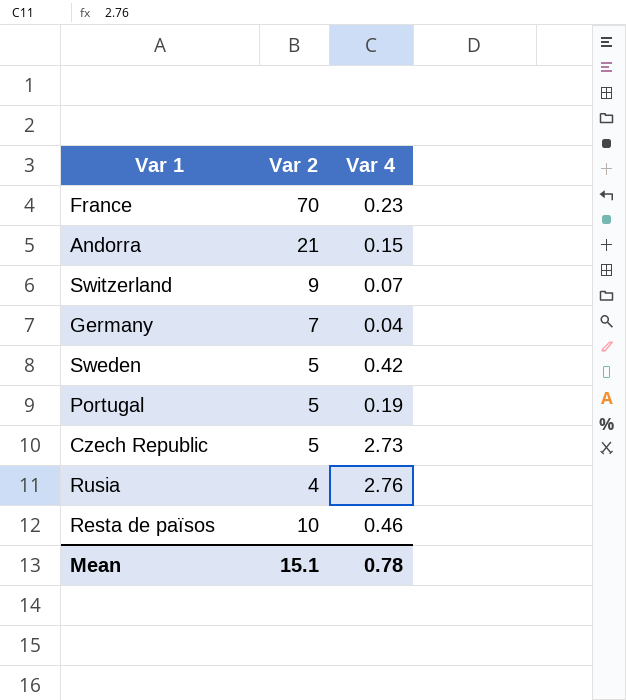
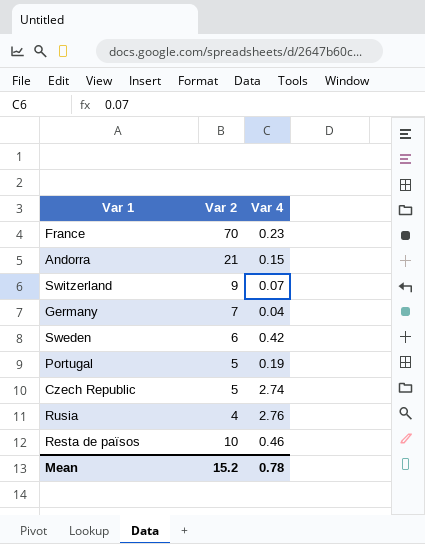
Sweden | Var 2: 5 -> 6
Czech Republic | Var 4: 2.73 -> 2.74
Mean | Var 2: 15.1 -> 15.2

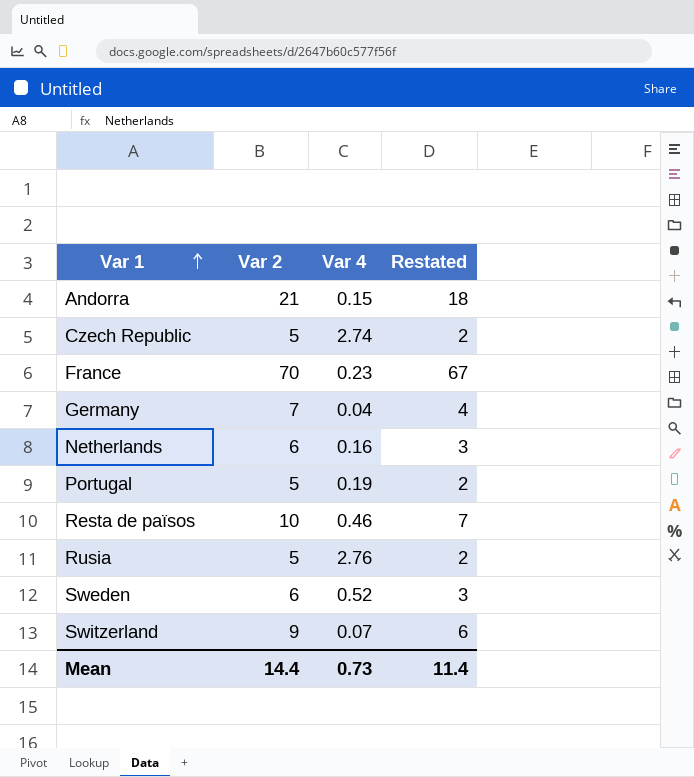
row order: none -> Var 1 ascending
column Restated | formula: none -> [Var 2] - 3
row Netherlands: none -> 6 | 0.16 | 3
Rusia | Var 2: 4 -> 5
Sweden | Var 4: 0.42 -> 0.52
Mean | Var 2: 15.2 -> 14.4
Mean | Var 4: 0.78 -> 0.73

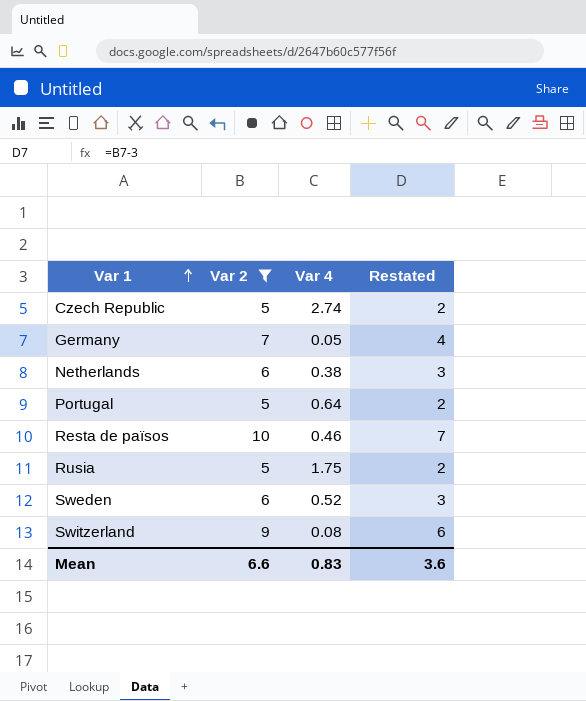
filter: none -> Var 2 <= 10
Germany | Var 4: 0.04 -> 0.05
Netherlands | Var 4: 0.16 -> 0.38
Portugal | Var 4: 0.19 -> 0.64
Rusia | Var 4: 2.76 -> 1.75
Switzerland | Var 4: 0.07 -> 0.08
Mean | Var 2: 14.4 -> 6.6
Mean | Var 4: 0.73 -> 0.83
Mean | Restated: 11.4 -> 3.6

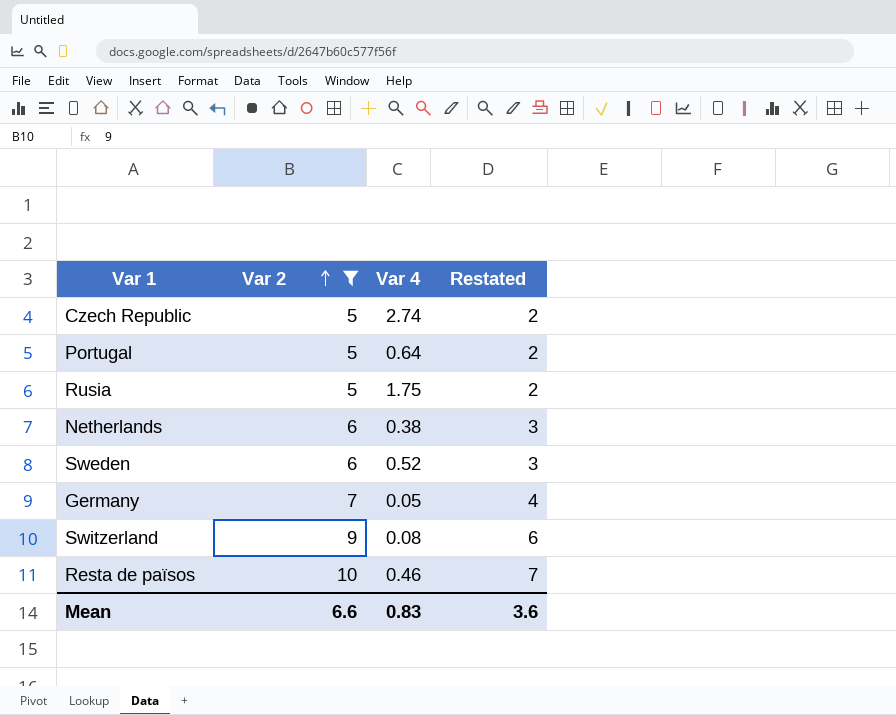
row order: Var 1 ascending -> Var 2 ascending

